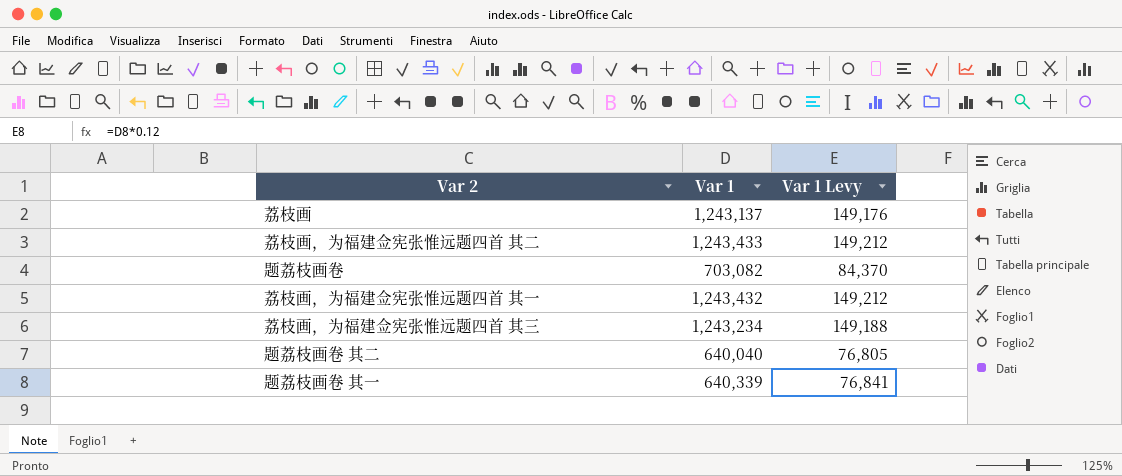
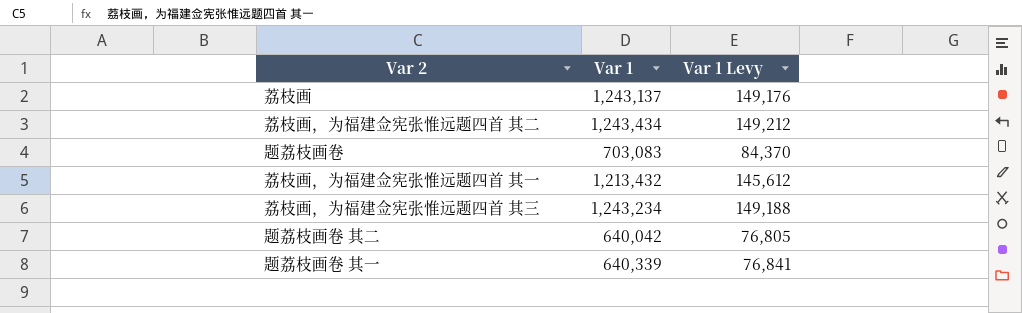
荔枝画，为福建佥宪张惟远题四首 其二 | Var 1: 1,243,433 -> 1,243,434
题荔枝画卷 | Var 1: 703,082 -> 703,083
荔枝画，为福建佥宪张惟远题四首 其一 | Var 1: 1,243,432 -> 1,213,432
荔枝画，为福建佥宪张惟远题四首 其一 | Var 1 Levy: 149,212 -> 145,612
题荔枝画卷 其二 | Var 1: 640,040 -> 640,042

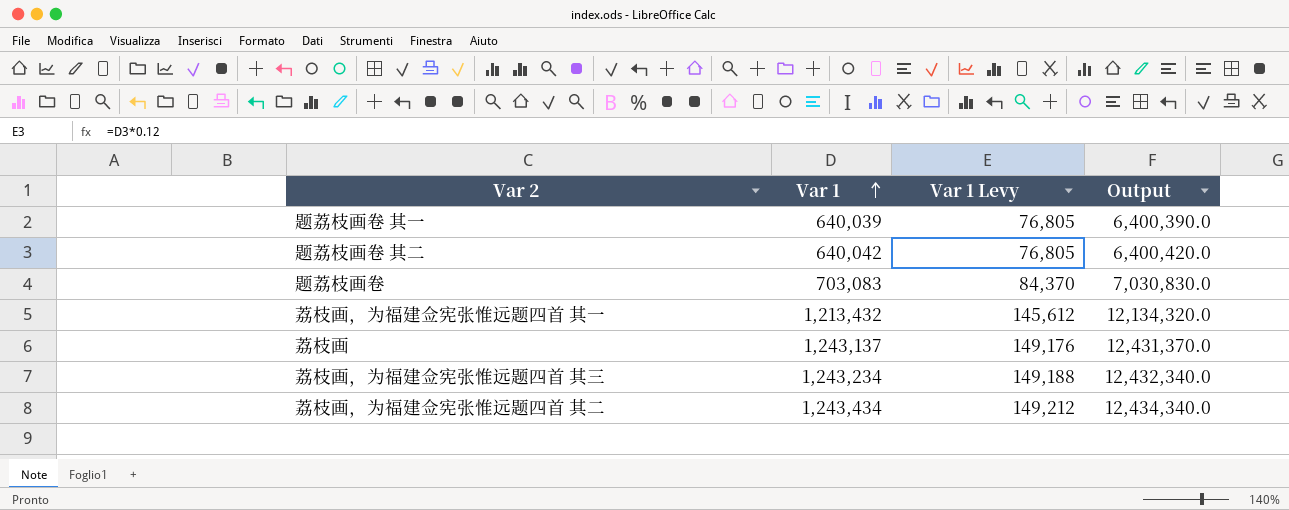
row order: none -> Var 1 ascending
column Output | formula: none -> [Var 1] * 10
题荔枝画卷 其一 | Var 1: 640,339 -> 640,039
题荔枝画卷 其一 | Var 1 Levy: 76,841 -> 76,805

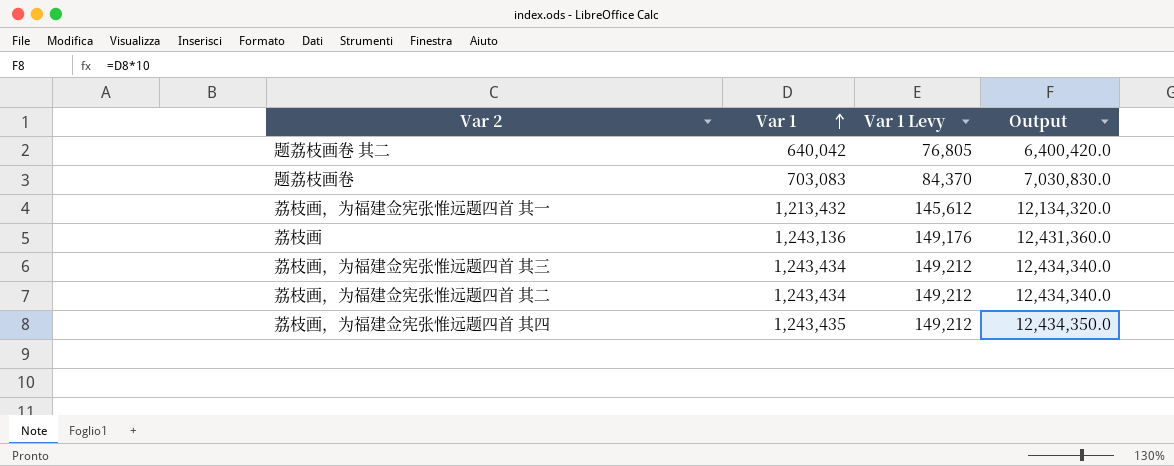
row 题荔枝画卷 其一: 640,039 | 76,805 | 6,400,390.0 -> none
荔枝画 | Var 1: 1,243,137 -> 1,243,136
荔枝画 | Output: 12,431,370.0 -> 12,431,360.0
荔枝画，为福建佥宪张惟远题四首 其三 | Var 1: 1,243,234 -> 1,243,434
荔枝画，为福建佥宪张惟远题四首 其三 | Var 1 Levy: 149,188 -> 149,212
荔枝画，为福建佥宪张惟远题四首 其三 | Output: 12,432,340.0 -> 12,434,340.0
row 荔枝画，为福建佥宪张惟远题四首 其四: none -> 1,243,435 | 149,212 | 12,434,350.0

